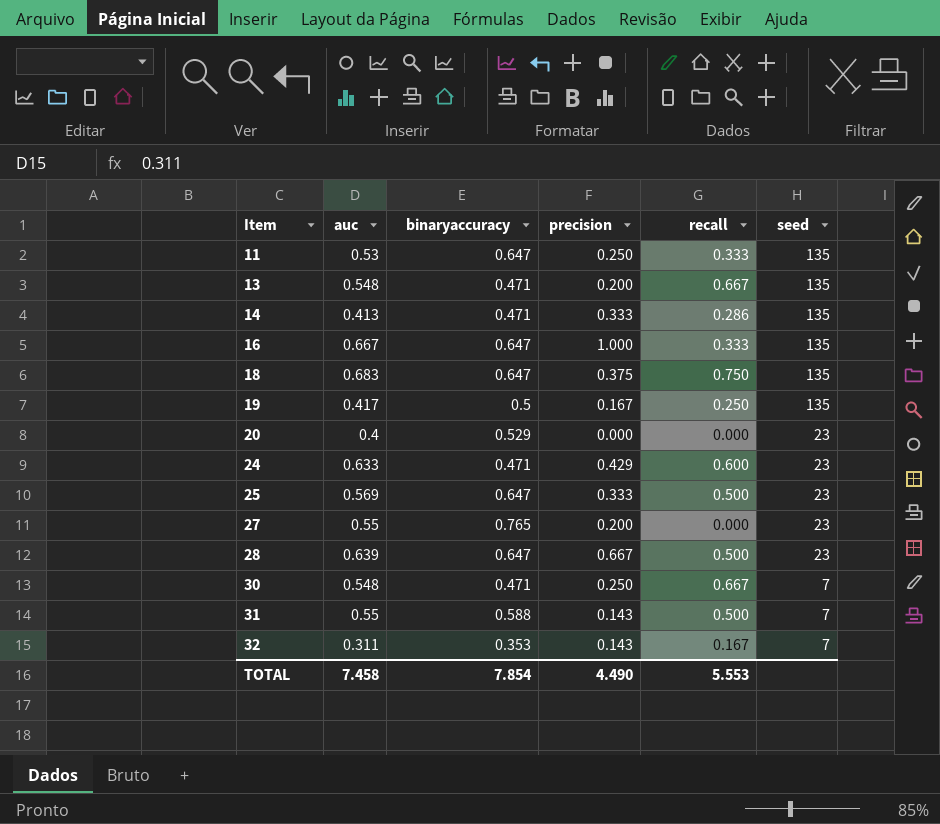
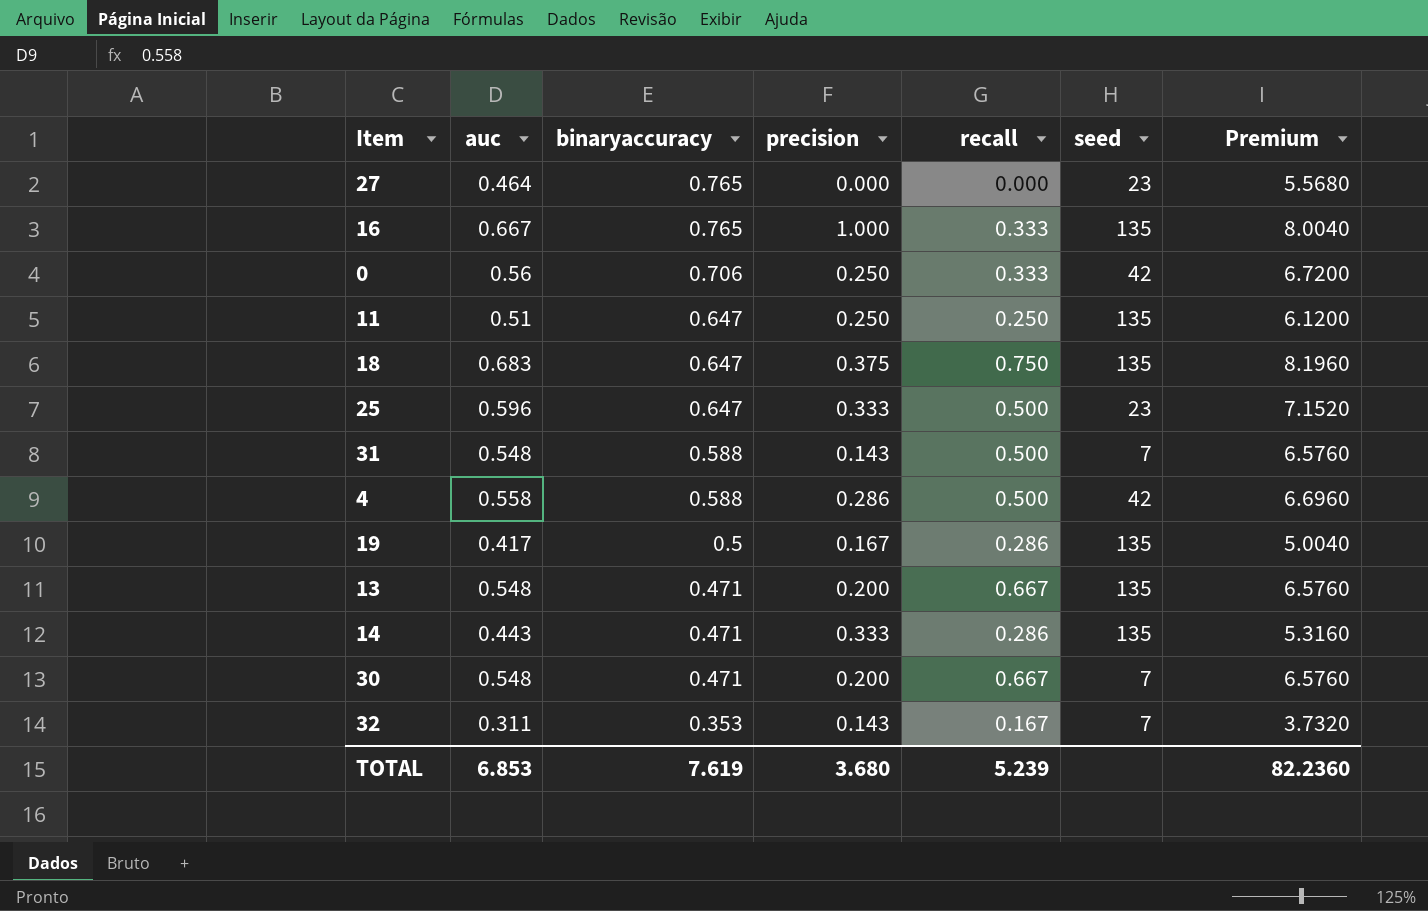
row order: Item ascending -> binaryaccuracy descending
column Premium | formula: none -> [auc] * 12
row 20: 0.4 | 0.529 | 0.000 | 0.000 | 23 -> none
row 24: 0.633 | 0.471 | 0.429 | 0.600 | 23 -> none
row 28: 0.639 | 0.647 | 0.667 | 0.500 | 23 -> none
27 | auc: 0.55 -> 0.464
27 | precision: 0.200 -> 0.000
16 | binaryaccuracy: 0.647 -> 0.765
row 0: none -> 0.56 | 0.706 | 0.250 | 0.333 | 42 | 6.7200
11 | auc: 0.53 -> 0.51
11 | recall: 0.333 -> 0.250
25 | auc: 0.569 -> 0.596
31 | auc: 0.55 -> 0.548
row 4: none -> 0.558 | 0.588 | 0.286 | 0.500 | 42 | 6.6960
19 | recall: 0.250 -> 0.286
14 | auc: 0.413 -> 0.443
30 | precision: 0.250 -> 0.200
TOTAL | auc: 7.458 -> 6.853
TOTAL | binaryaccuracy: 7.854 -> 7.619
TOTAL | precision: 4.490 -> 3.680
TOTAL | recall: 5.553 -> 5.239

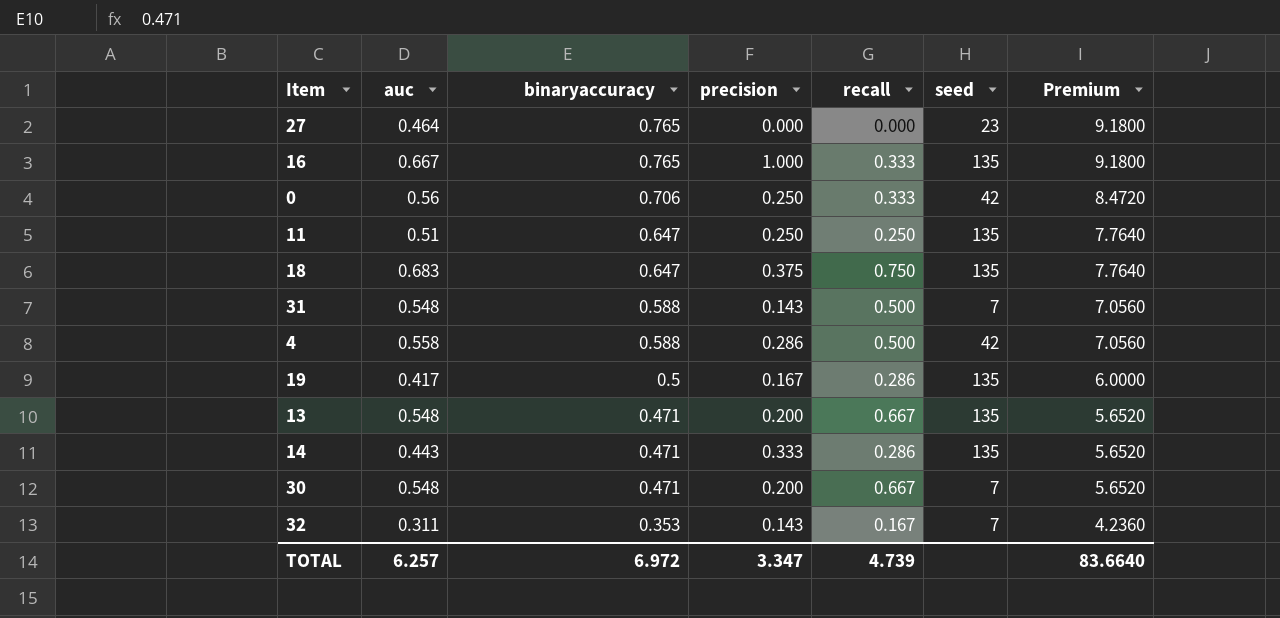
column Premium | formula: [auc] * 12 -> [binaryaccuracy] * 12
row 25: 0.596 | 0.647 | 0.333 | 0.500 | 23 | 7.1520 -> none
TOTAL | auc: 6.853 -> 6.257
TOTAL | binaryaccuracy: 7.619 -> 6.972
TOTAL | precision: 3.680 -> 3.347
TOTAL | recall: 5.239 -> 4.739
TOTAL | Premium: 82.2360 -> 83.6640

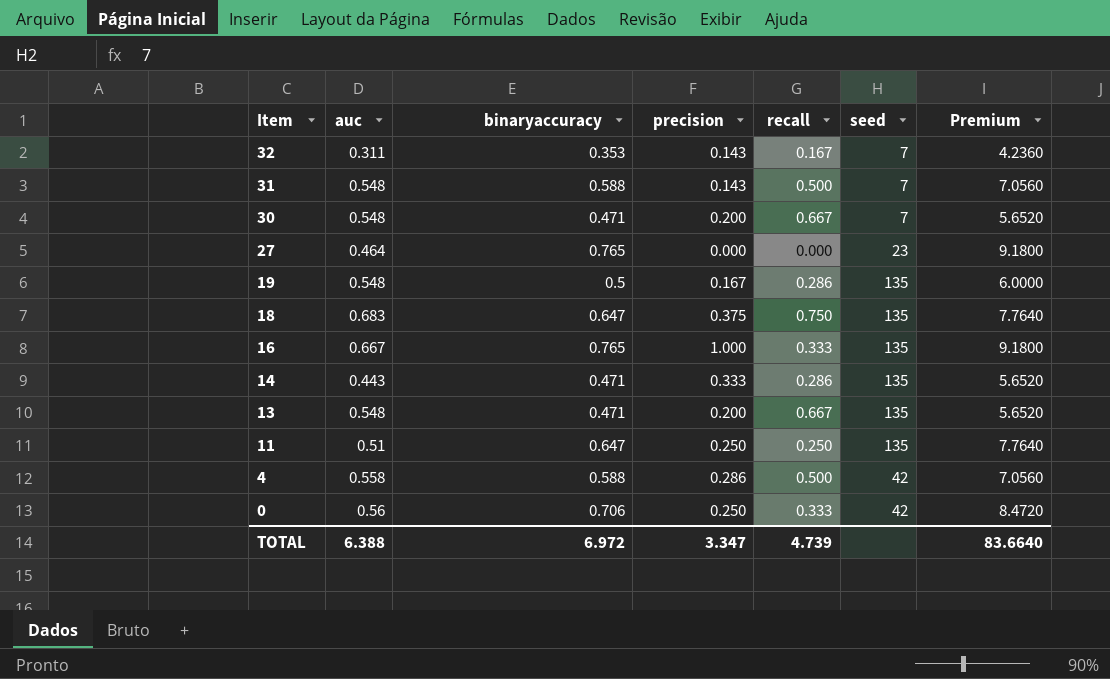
row order: binaryaccuracy descending -> Item descending
19 | auc: 0.417 -> 0.548
TOTAL | auc: 6.257 -> 6.388

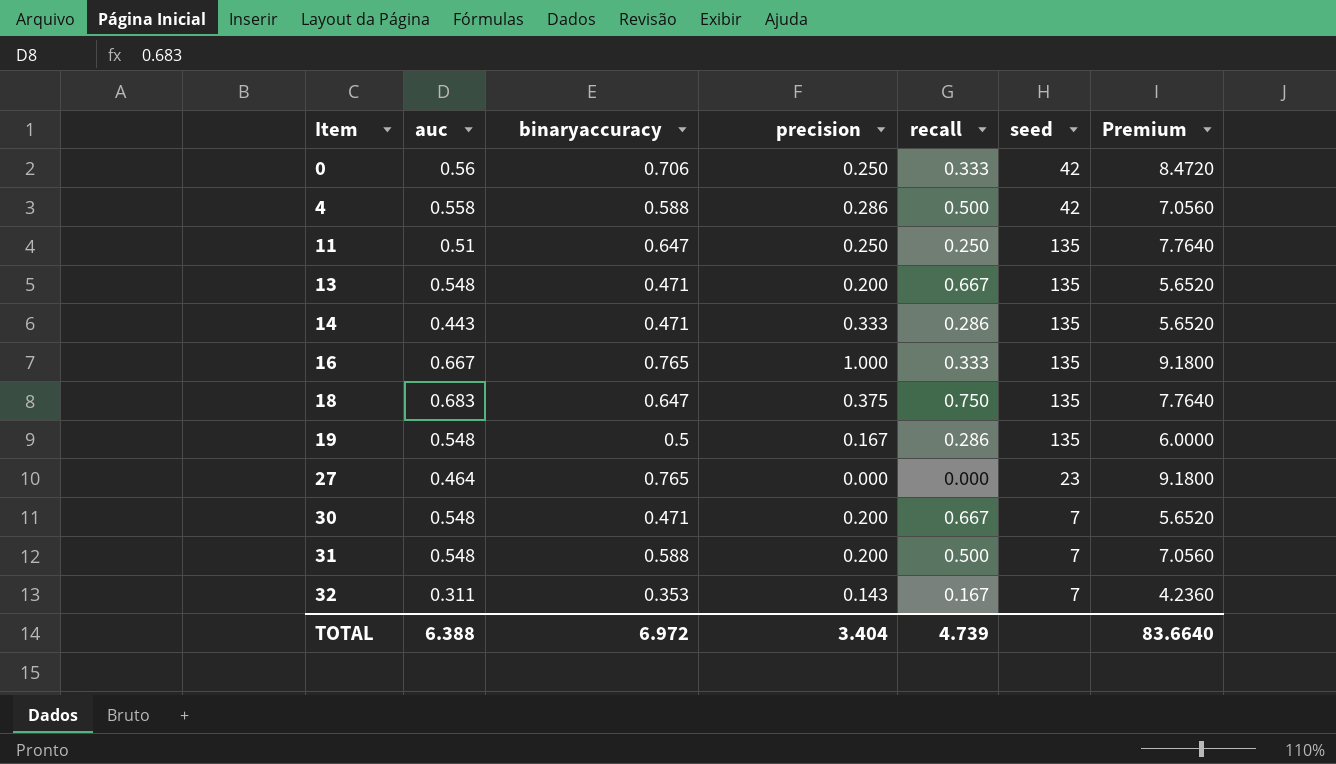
row order: Item descending -> Item ascending
31 | precision: 0.143 -> 0.200
TOTAL | precision: 3.347 -> 3.404

